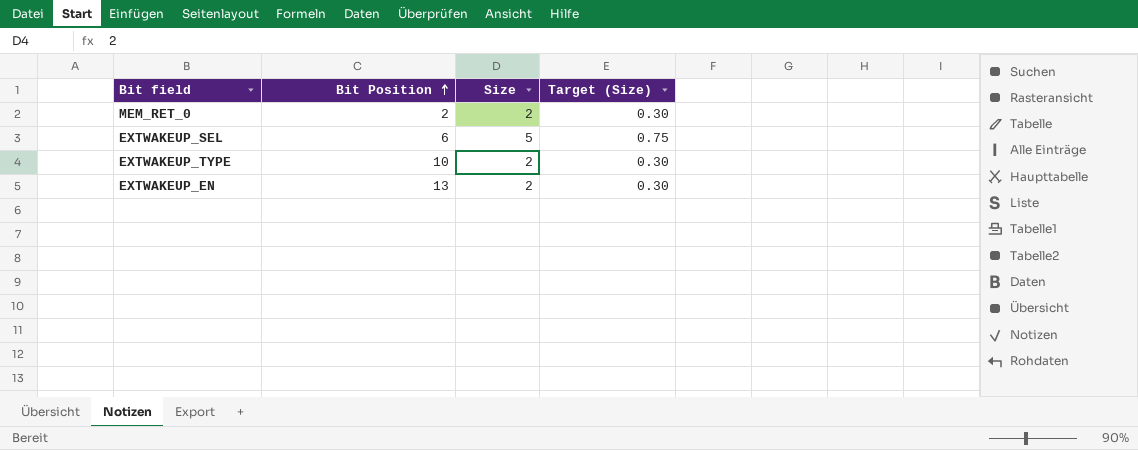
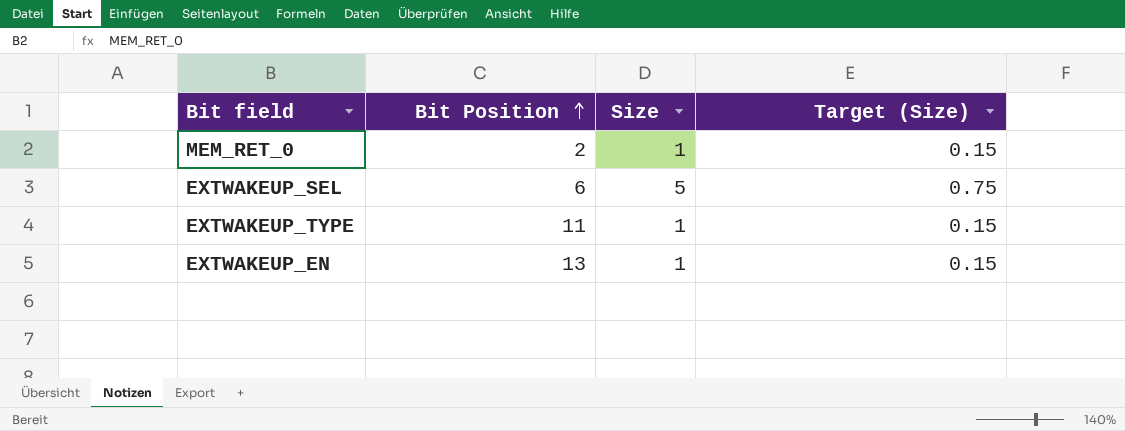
MEM_RET_0 | Size: 2 -> 1
MEM_RET_0 | Target (Size): 0.30 -> 0.15
EXTWAKEUP_TYPE | Bit Position: 10 -> 11
EXTWAKEUP_TYPE | Size: 2 -> 1
EXTWAKEUP_TYPE | Target (Size): 0.30 -> 0.15
EXTWAKEUP_EN | Size: 2 -> 1
EXTWAKEUP_EN | Target (Size): 0.30 -> 0.15

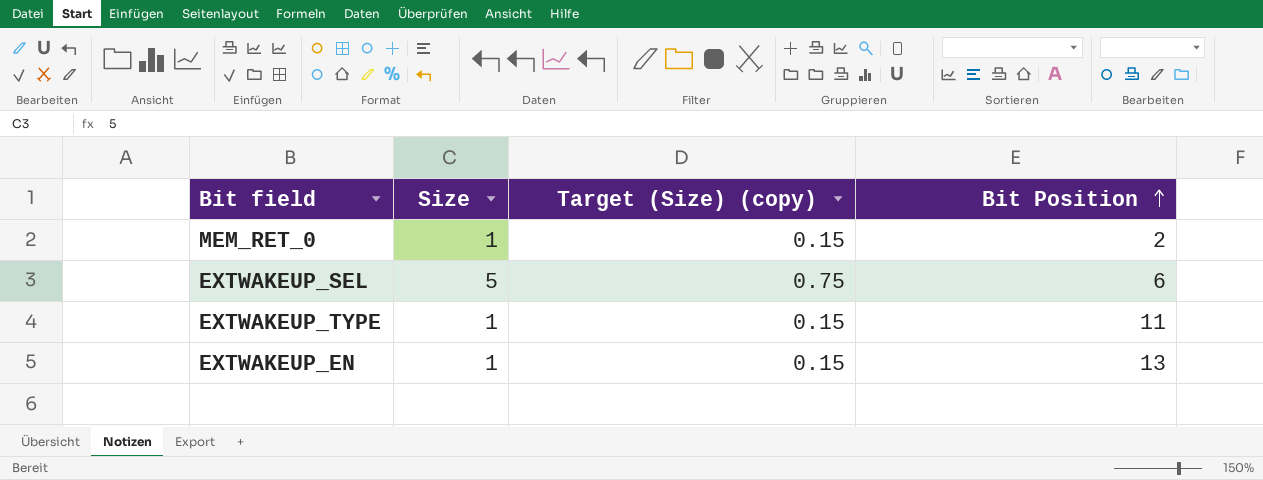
column name: Target (Size) -> Target (Size) (copy)
column Bit Position | position: 2 -> 4

